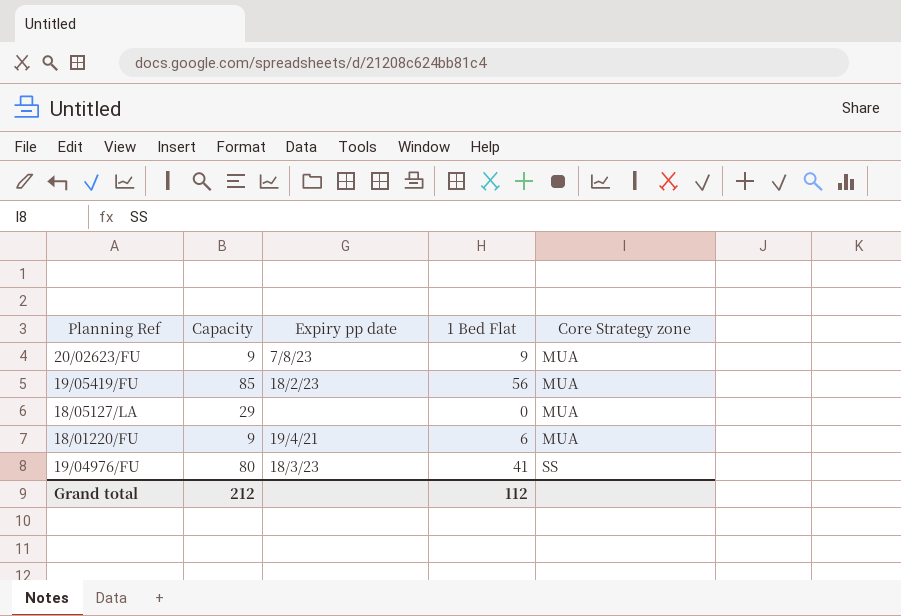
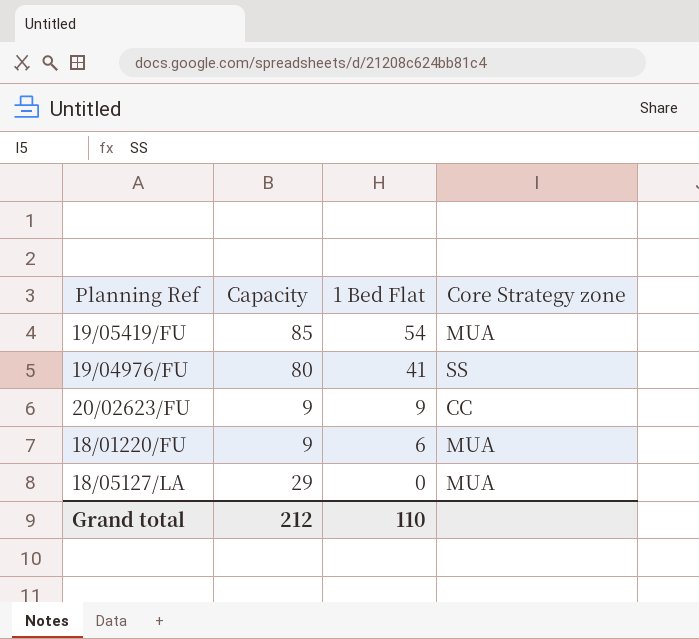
row order: Core Strategy zone ascending -> 1 Bed Flat descending
column Expiry pp date | position: 3 -> none
19/05419/FU | 1 Bed Flat: 56 -> 54
20/02623/FU | Core Strategy zone: MUA -> CC
Grand total | 1 Bed Flat: 112 -> 110

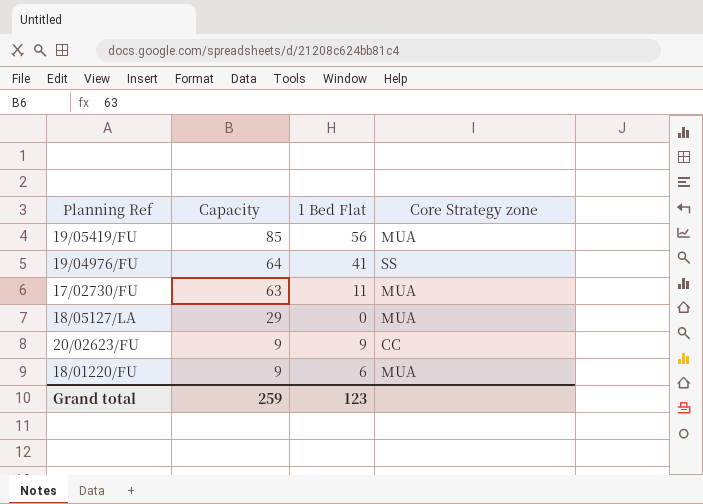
row order: 1 Bed Flat descending -> Capacity descending
19/05419/FU | 1 Bed Flat: 54 -> 56
19/04976/FU | Capacity: 80 -> 64
row 17/02730/FU: none -> 63 | 11 | MUA
Grand total | Capacity: 212 -> 259
Grand total | 1 Bed Flat: 110 -> 123

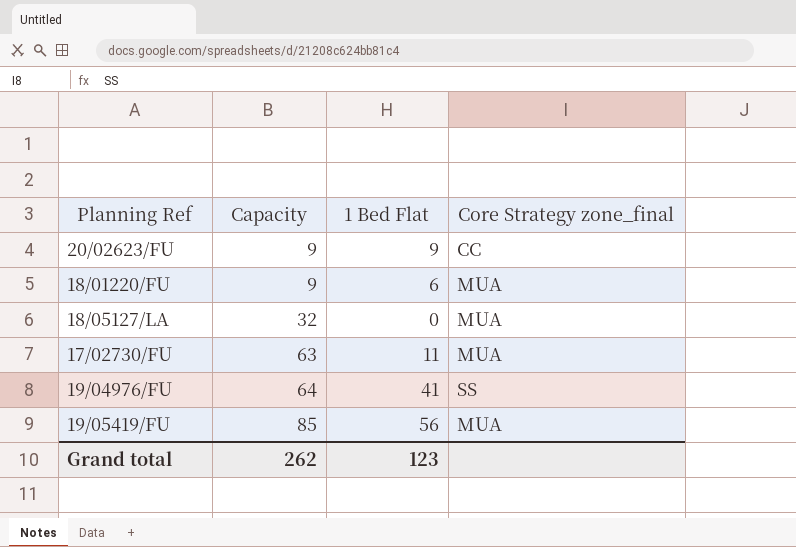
row order: Capacity descending -> Capacity ascending
column name: Core Strategy zone -> Core Strategy zone_final
18/05127/LA | Capacity: 29 -> 32
Grand total | Capacity: 259 -> 262

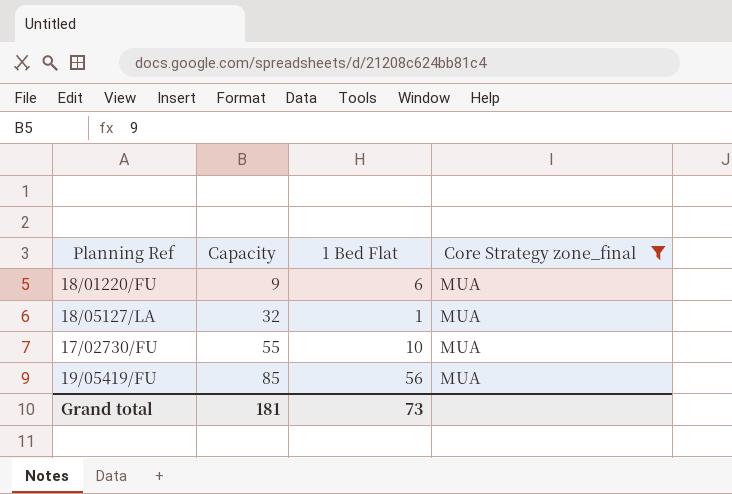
filter: none -> Core Strategy zone_final = MUA
18/05127/LA | 1 Bed Flat: 0 -> 1
17/02730/FU | Capacity: 63 -> 55
17/02730/FU | 1 Bed Flat: 11 -> 10
Grand total | Capacity: 262 -> 181
Grand total | 1 Bed Flat: 123 -> 73

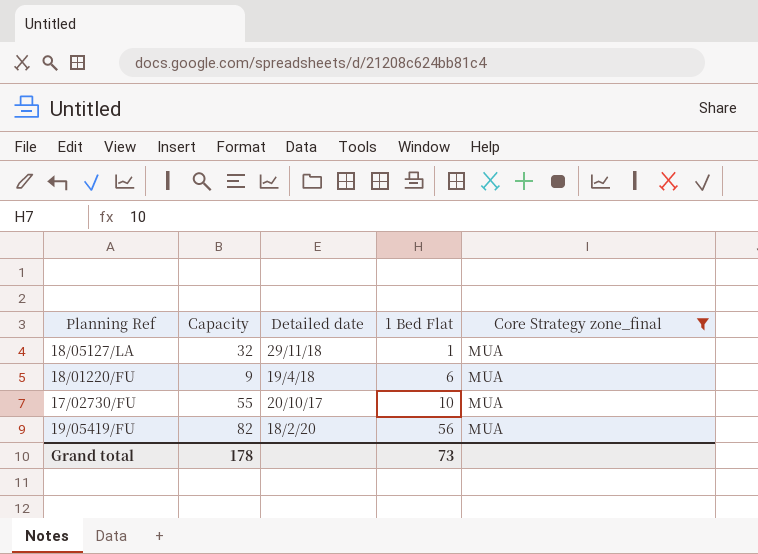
row order: Capacity ascending -> 1 Bed Flat ascending
column Detailed date | position: none -> 3
19/05419/FU | Capacity: 85 -> 82
Grand total | Capacity: 181 -> 178

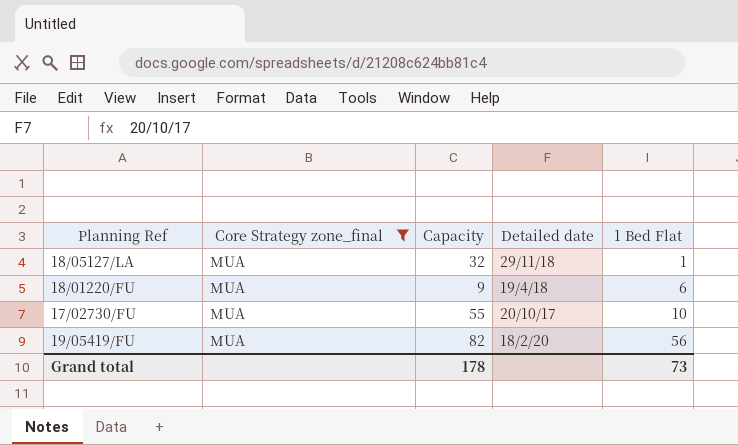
column Core Strategy zone_final | position: 5 -> 2

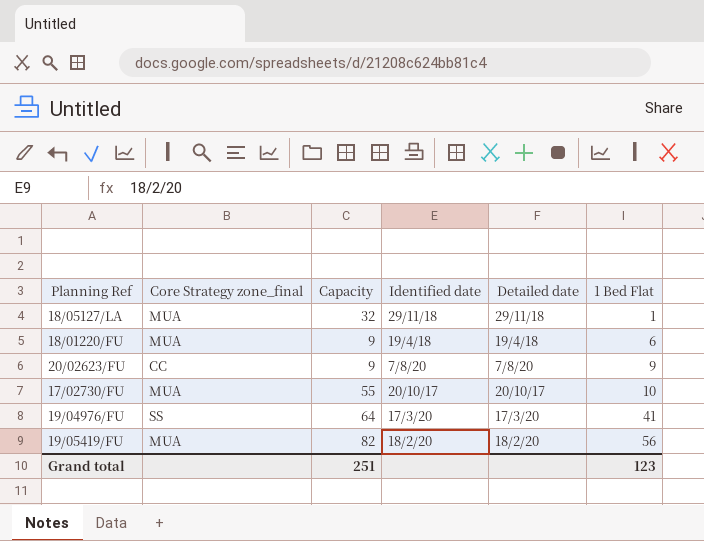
filter: Core Strategy zone_final = MUA -> none
column Identified date | position: none -> 4
Grand total | Capacity: 178 -> 251
Grand total | 1 Bed Flat: 73 -> 123

